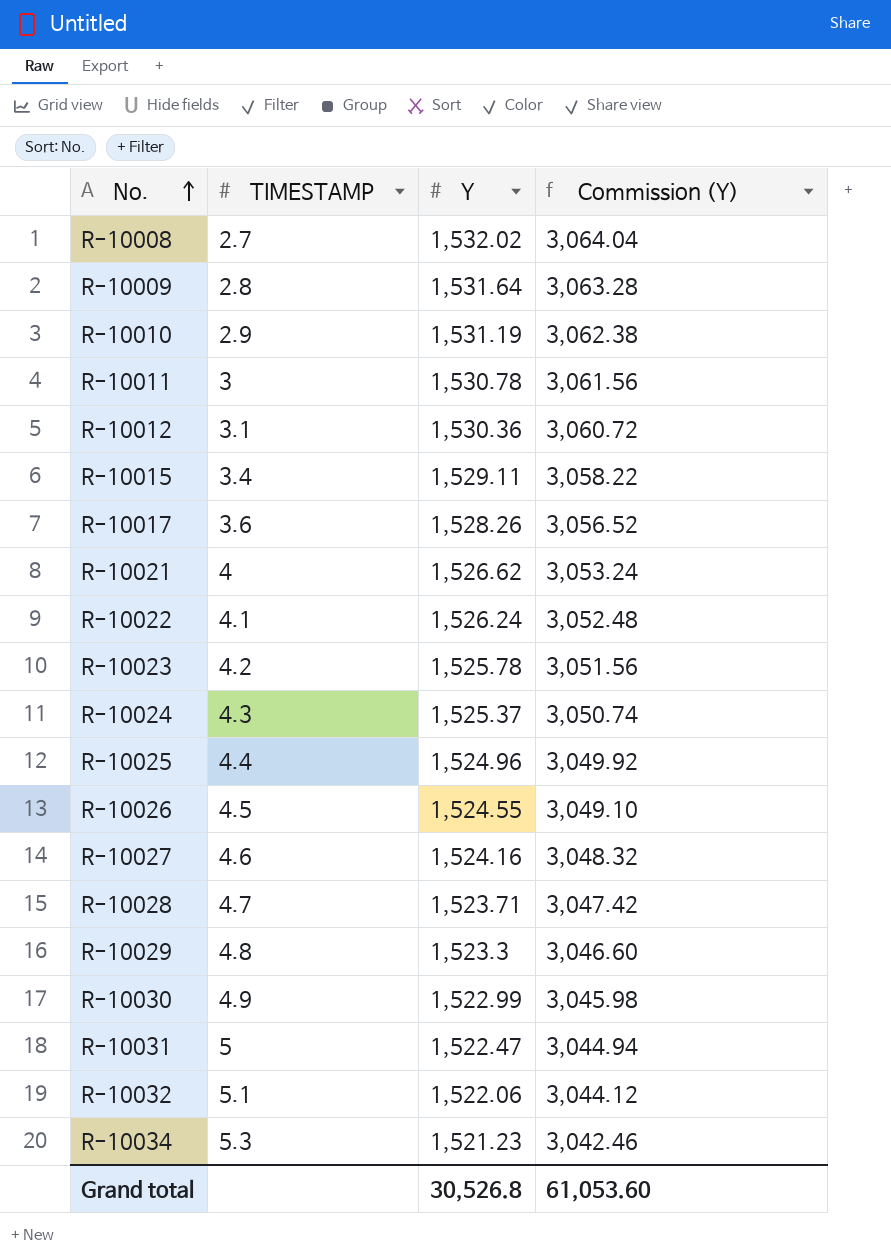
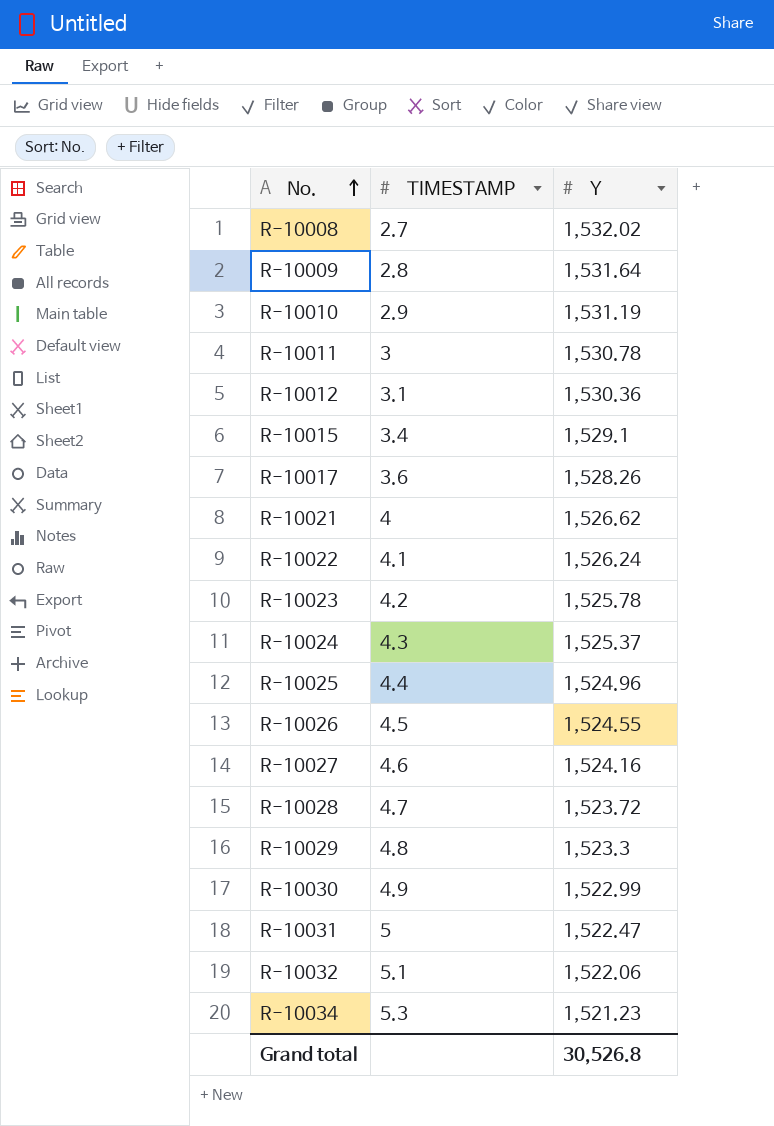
column Commission (Y) | formula: [Y] * 2 -> none
R-10015 | Y: 1,529.11 -> 1,529.1
R-10028 | Y: 1,523.71 -> 1,523.72

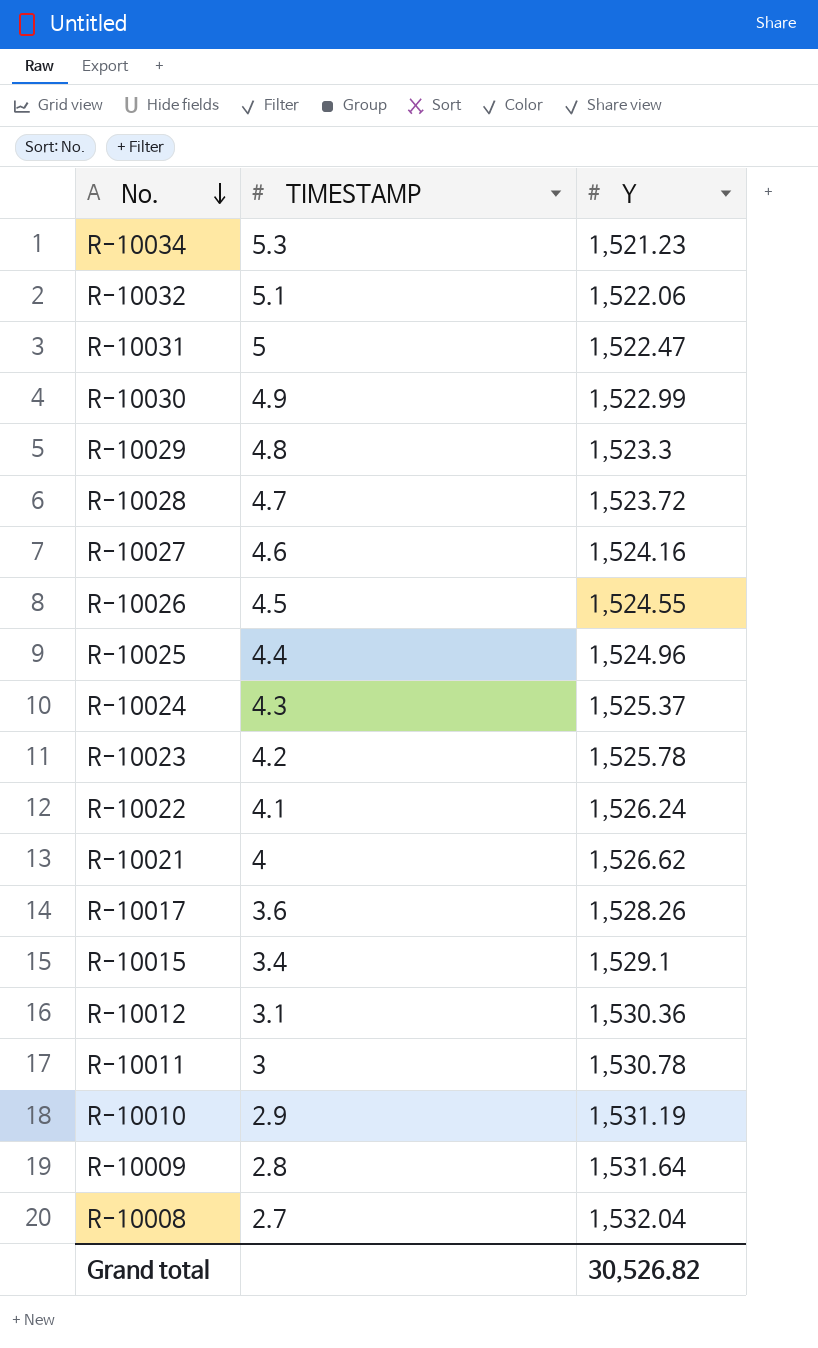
row order: No. ascending -> No. descending
R-10008 | Y: 1,532.02 -> 1,532.04
Grand total | Y: 30,526.8 -> 30,526.82

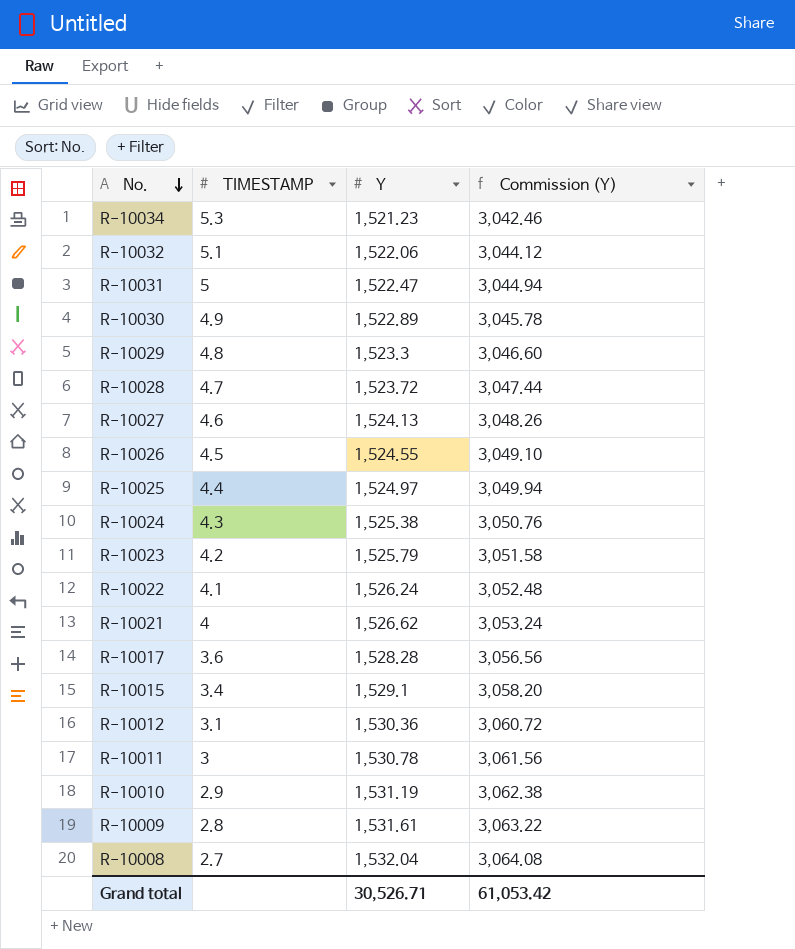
column Commission (Y) | formula: none -> [Y] * 2
R-10030 | Y: 1,522.99 -> 1,522.89
R-10027 | Y: 1,524.16 -> 1,524.13
R-10025 | Y: 1,524.96 -> 1,524.97
R-10024 | Y: 1,525.37 -> 1,525.38
R-10023 | Y: 1,525.78 -> 1,525.79
R-10017 | Y: 1,528.26 -> 1,528.28
R-10009 | Y: 1,531.64 -> 1,531.61
Grand total | Y: 30,526.82 -> 30,526.71

